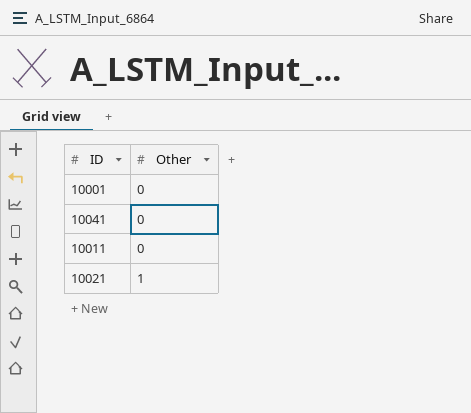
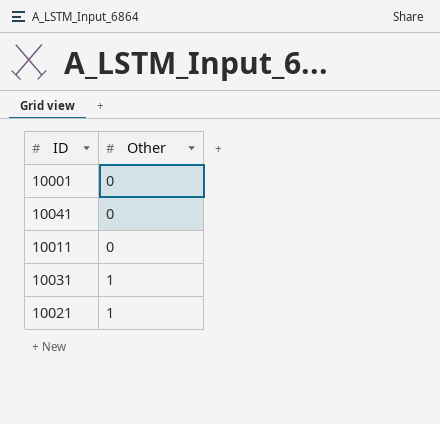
row 10031: none -> 1

